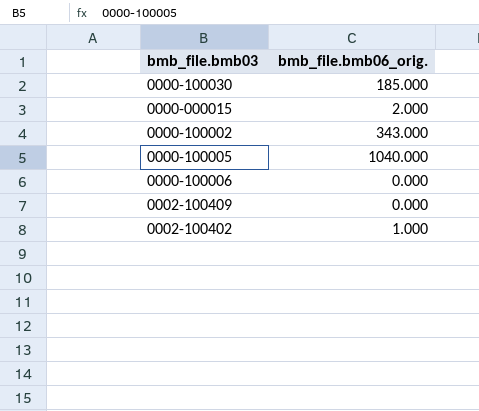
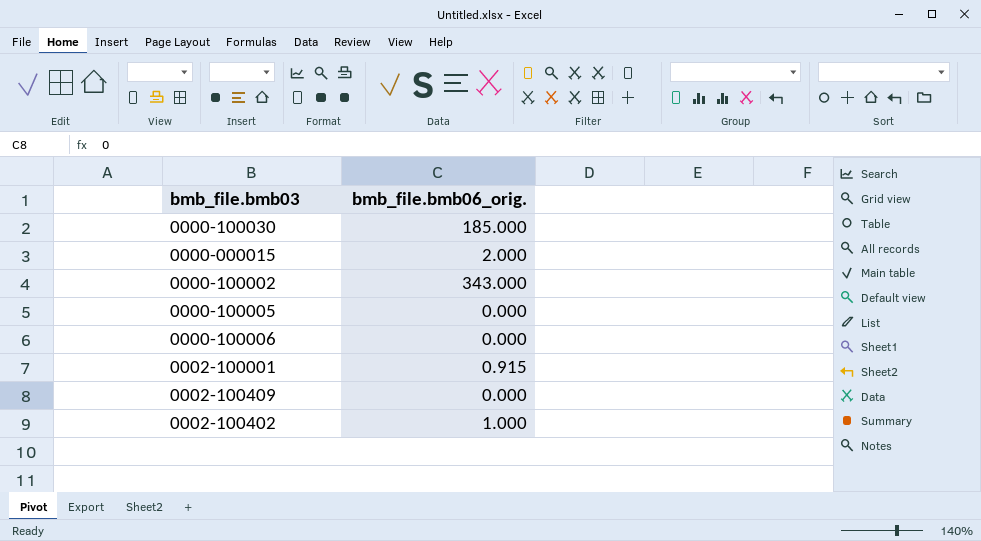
0000-100005 | bmb_file.bmb06_orig.: 1040.000 -> 0.000
row 0002-100001: none -> 0.915

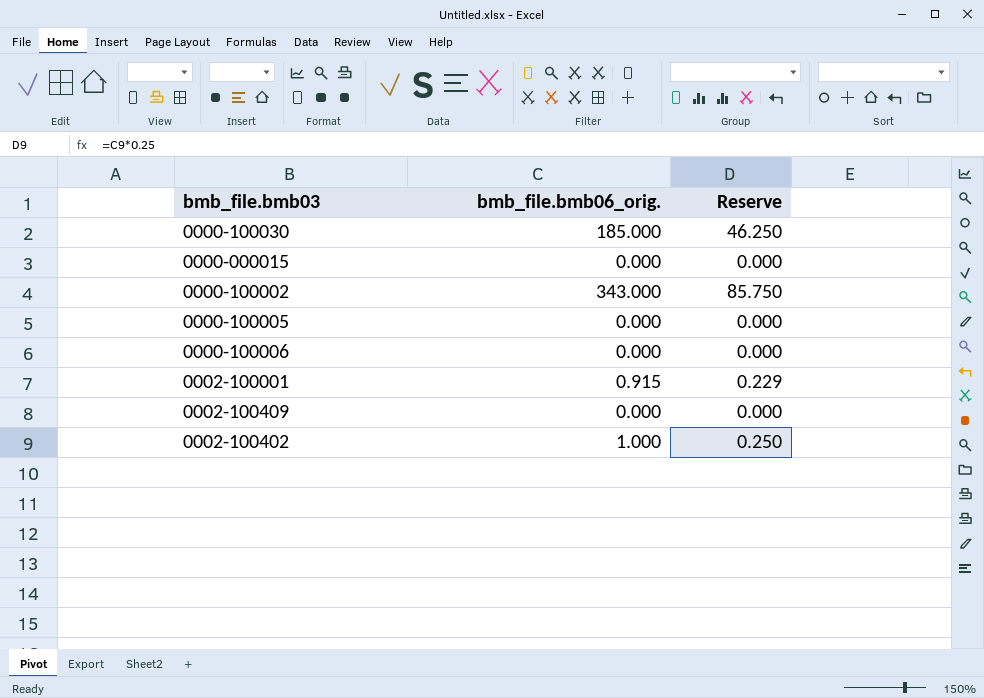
column Reserve | formula: none -> [bmb_file.bmb06_orig.] * 0.25
0000-000015 | bmb_file.bmb06_orig.: 2.000 -> 0.000

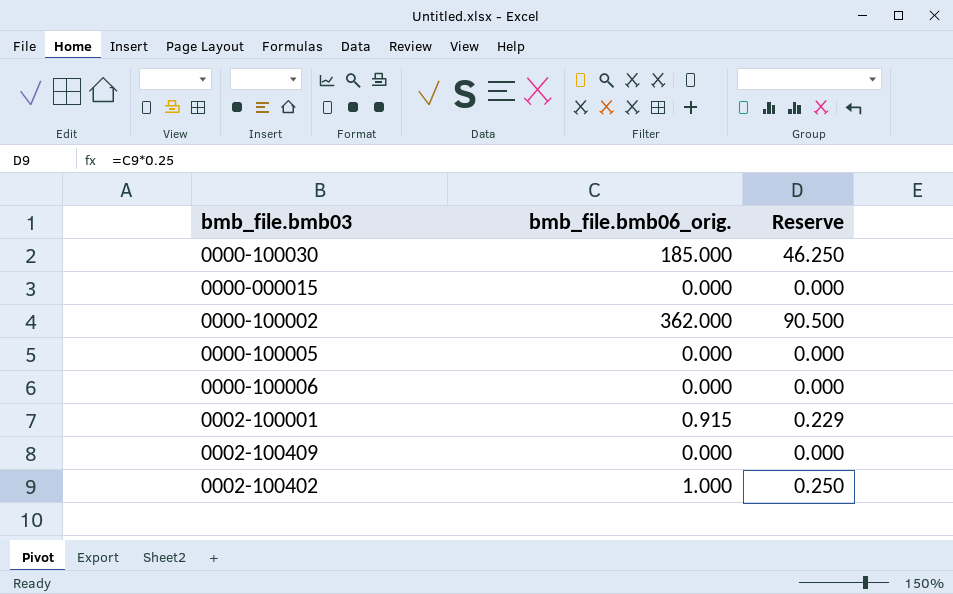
0000-100002 | bmb_file.bmb06_orig.: 343.000 -> 362.000
0000-100002 | Reserve: 85.750 -> 90.500

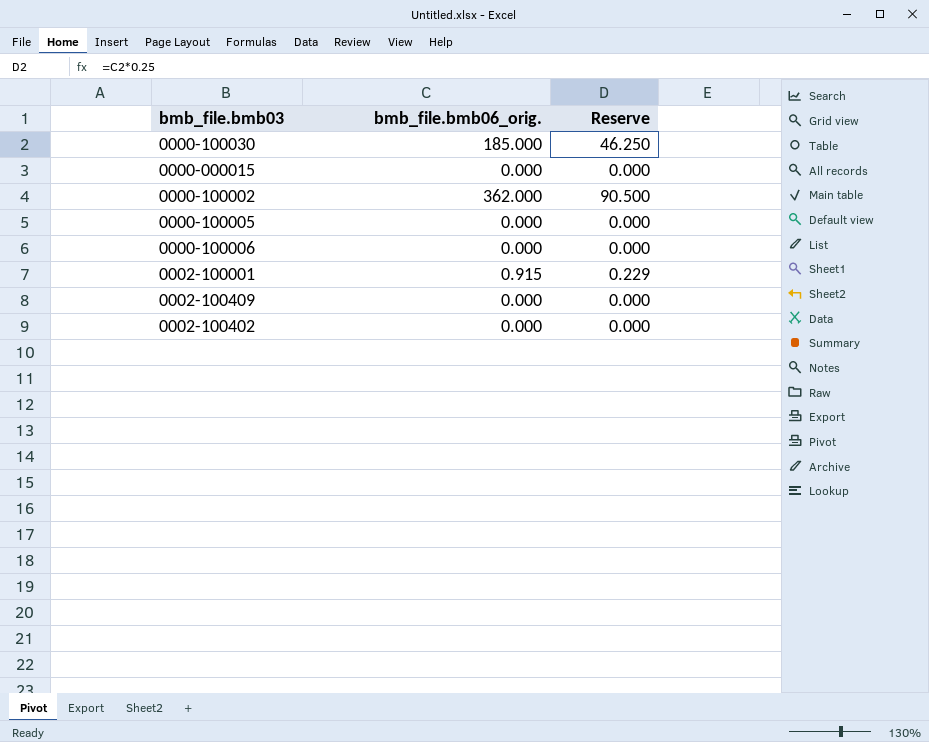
0002-100402 | bmb_file.bmb06_orig.: 1.000 -> 0.000
0002-100402 | Reserve: 0.250 -> 0.000

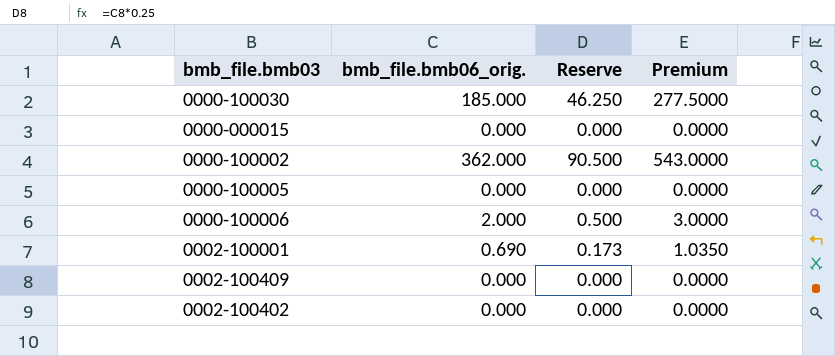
column Premium | formula: none -> [bmb_file.bmb06_orig.] * 1.5
0000-100006 | bmb_file.bmb06_orig.: 0.000 -> 2.000
0000-100006 | Reserve: 0.000 -> 0.500
0002-100001 | bmb_file.bmb06_orig.: 0.915 -> 0.690
0002-100001 | Reserve: 0.229 -> 0.173

